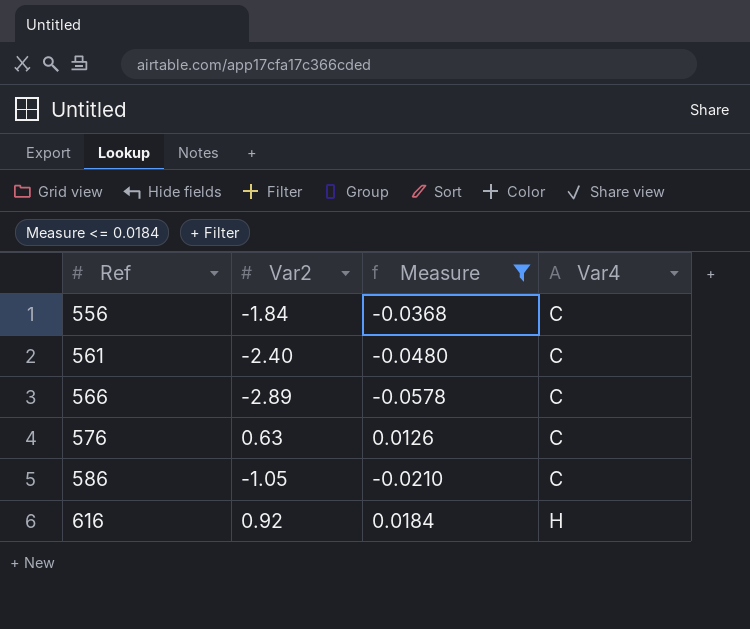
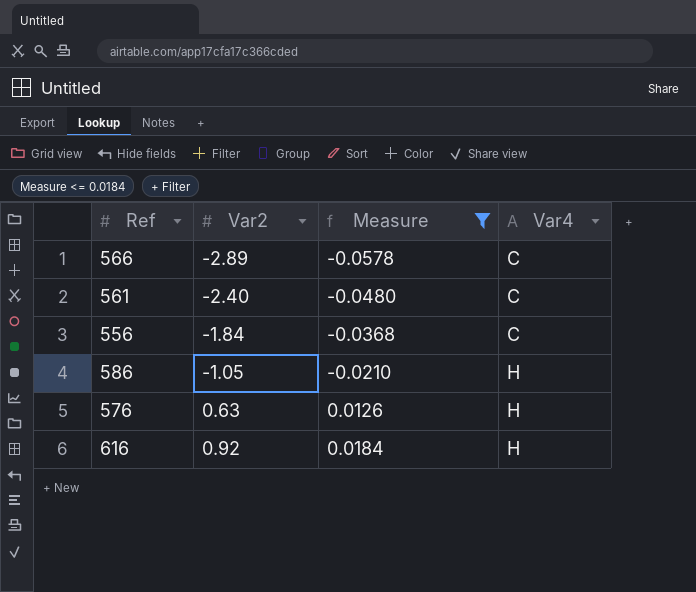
row order: Ref ascending -> Var2 ascending
586 | Var4: C -> H
576 | Var4: C -> H

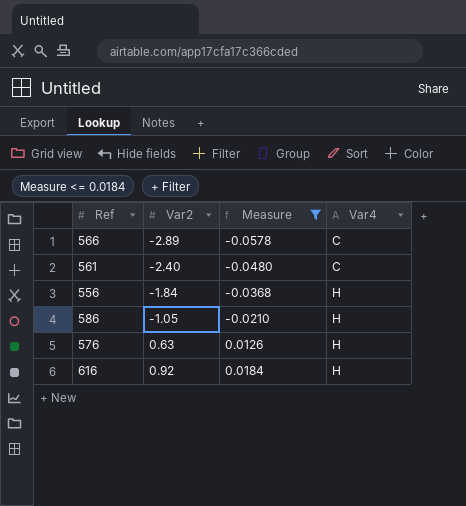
556 | Var4: C -> H

